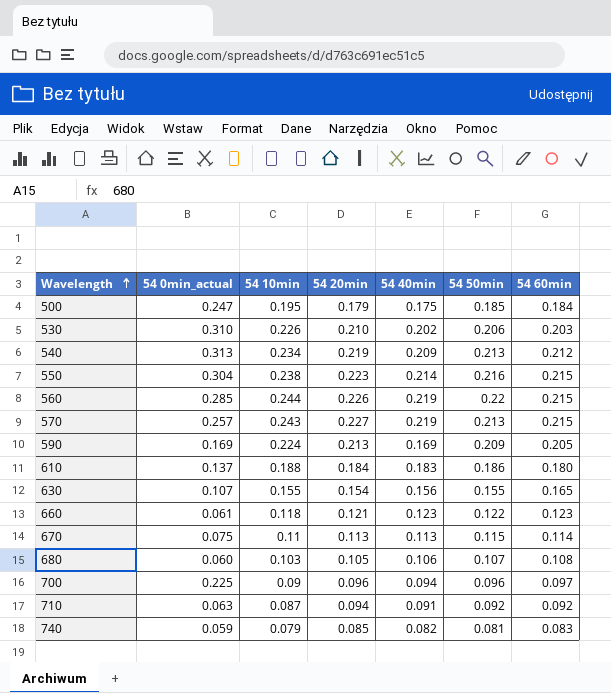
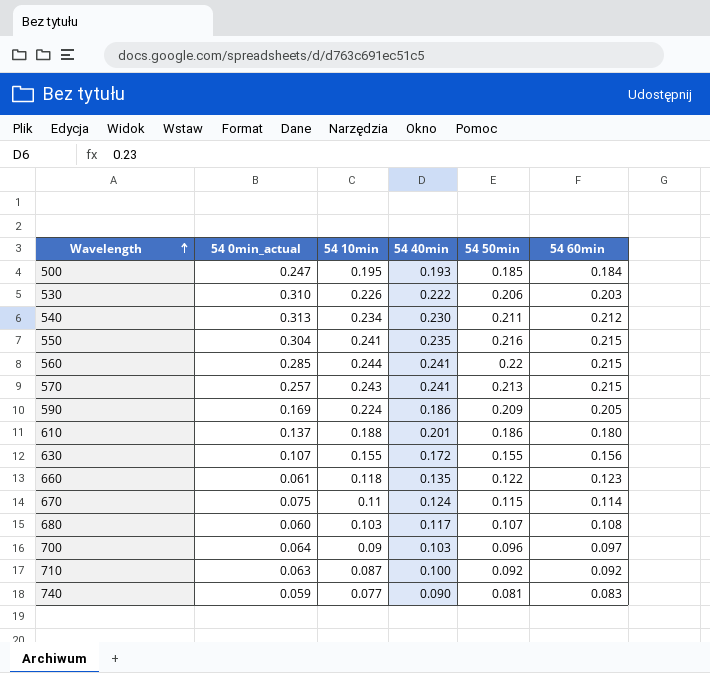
column 54 20min | position: 4 -> none
500 | 54 40min: 0.175 -> 0.193
530 | 54 40min: 0.202 -> 0.222
540 | 54 40min: 0.209 -> 0.230
540 | 54 50min: 0.213 -> 0.211
550 | 54 10min: 0.238 -> 0.241
550 | 54 40min: 0.214 -> 0.235
560 | 54 40min: 0.219 -> 0.241
570 | 54 40min: 0.219 -> 0.241
590 | 54 40min: 0.169 -> 0.186
610 | 54 40min: 0.183 -> 0.201
630 | 54 40min: 0.156 -> 0.172
630 | 54 60min: 0.165 -> 0.156
660 | 54 40min: 0.123 -> 0.135
670 | 54 40min: 0.113 -> 0.124
680 | 54 40min: 0.106 -> 0.117
700 | 54 0min_actual: 0.225 -> 0.064
700 | 54 40min: 0.094 -> 0.103
710 | 54 40min: 0.091 -> 0.100
740 | 54 10min: 0.079 -> 0.077
740 | 54 40min: 0.082 -> 0.090

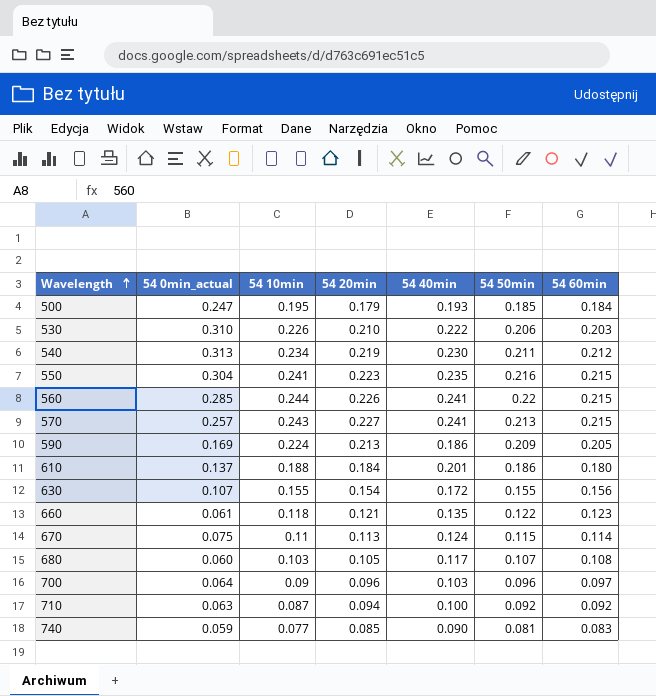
column 54 20min | position: none -> 4

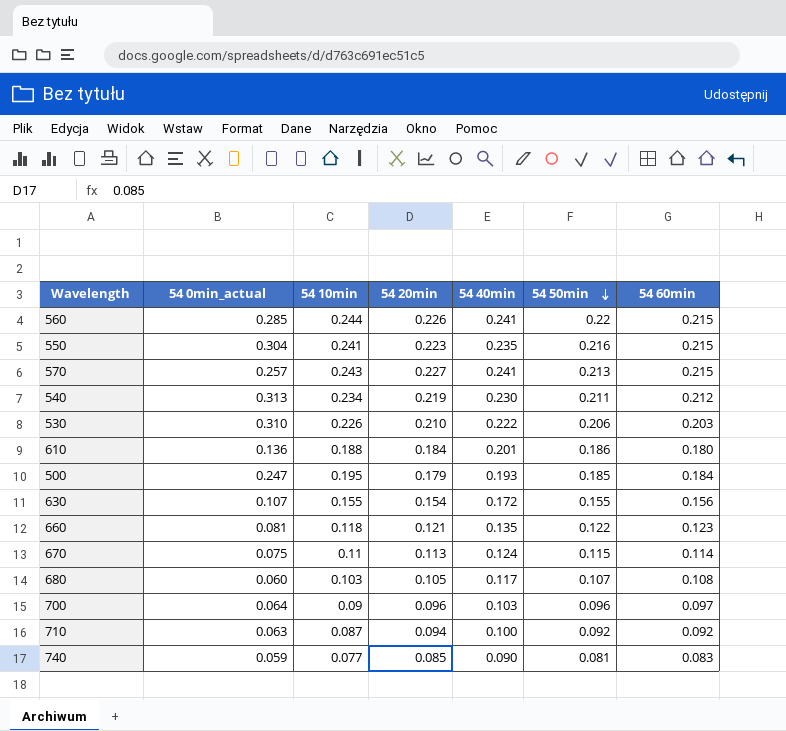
row order: Wavelength ascending -> 54 50min descending
row 590: 0.169 | 0.224 | 0.213 | 0.186 | 0.209 | 0.205 -> none
610 | 54 0min_actual: 0.137 -> 0.136
660 | 54 0min_actual: 0.061 -> 0.081

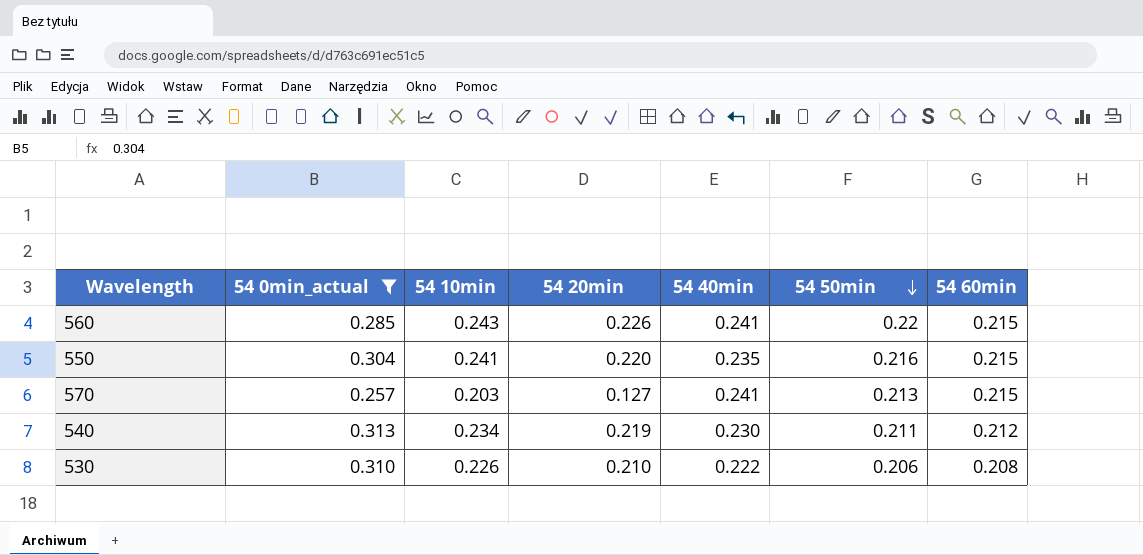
filter: none -> 54 0min_actual >= 0.257
560 | 54 10min: 0.244 -> 0.243
550 | 54 20min: 0.223 -> 0.220
570 | 54 10min: 0.243 -> 0.203
570 | 54 20min: 0.227 -> 0.127
530 | 54 60min: 0.203 -> 0.208

